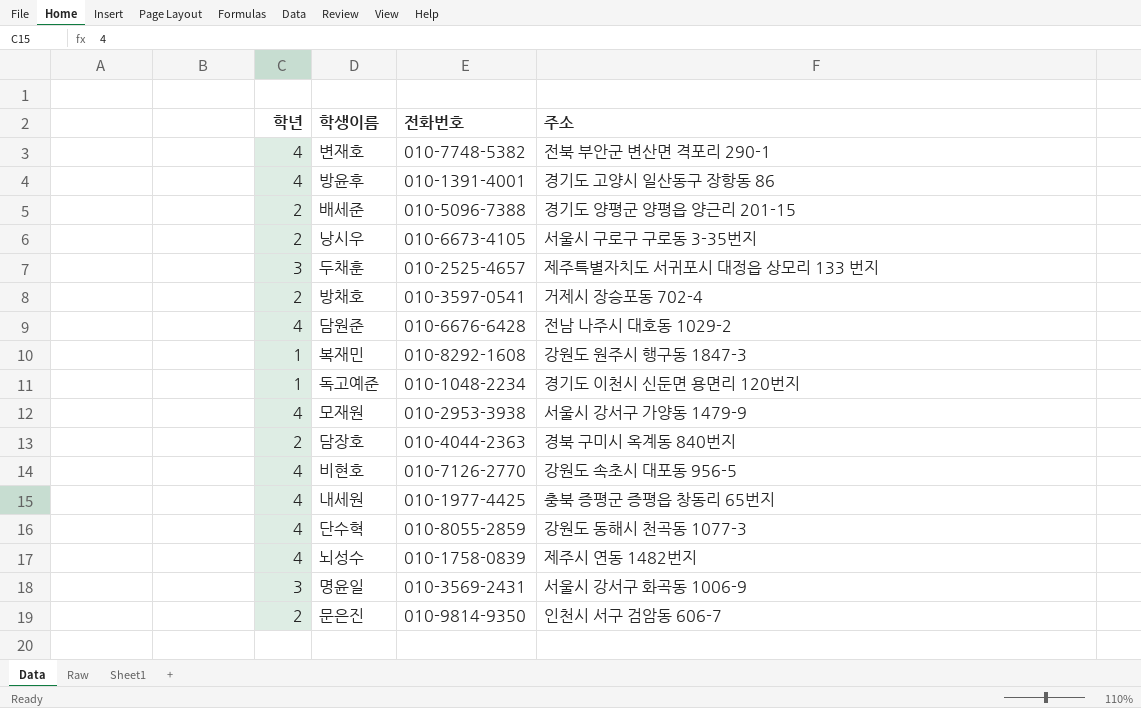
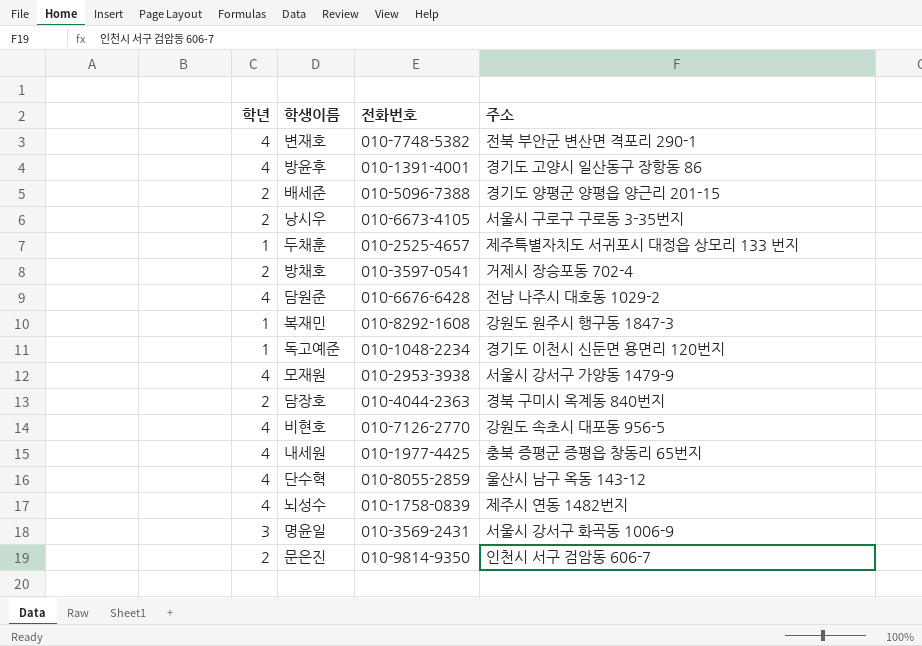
두채훈 | 학년: 3 -> 1
단수혁 | 주소: 강원도 동해시 천곡동 1077-3 -> 울산시 남구 옥동 143-12

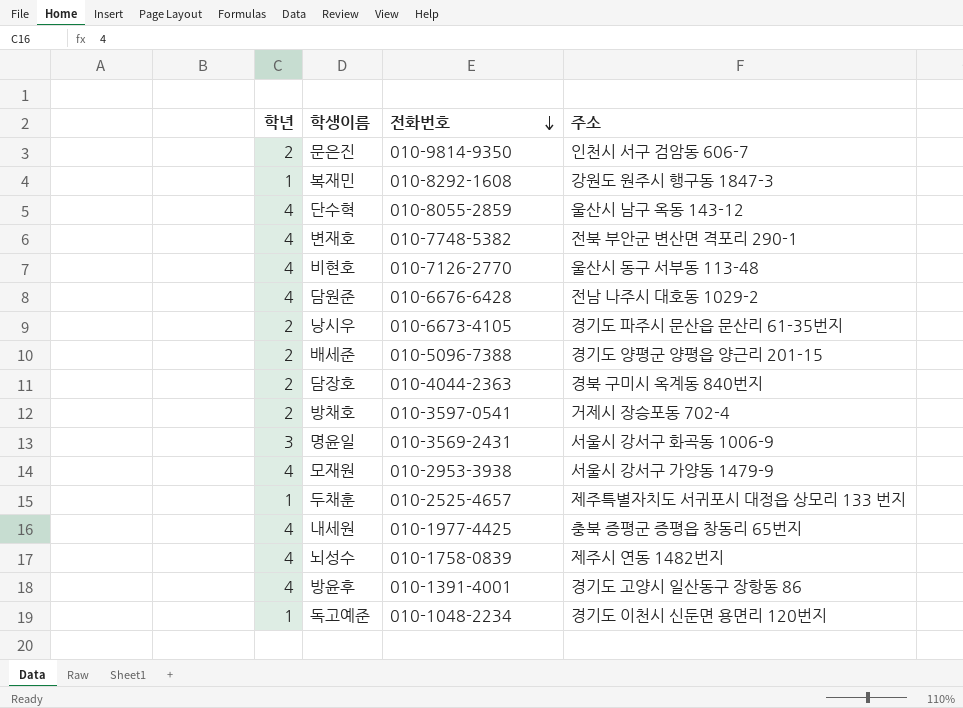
row order: none -> 전화번호 descending
비현호 | 주소: 강원도 속초시 대포동 956-5 -> 울산시 동구 서부동 113-48
낭시우 | 주소: 서울시 구로구 구로동 3-35번지 -> 경기도 파주시 문산읍 문산리 61-35번지

